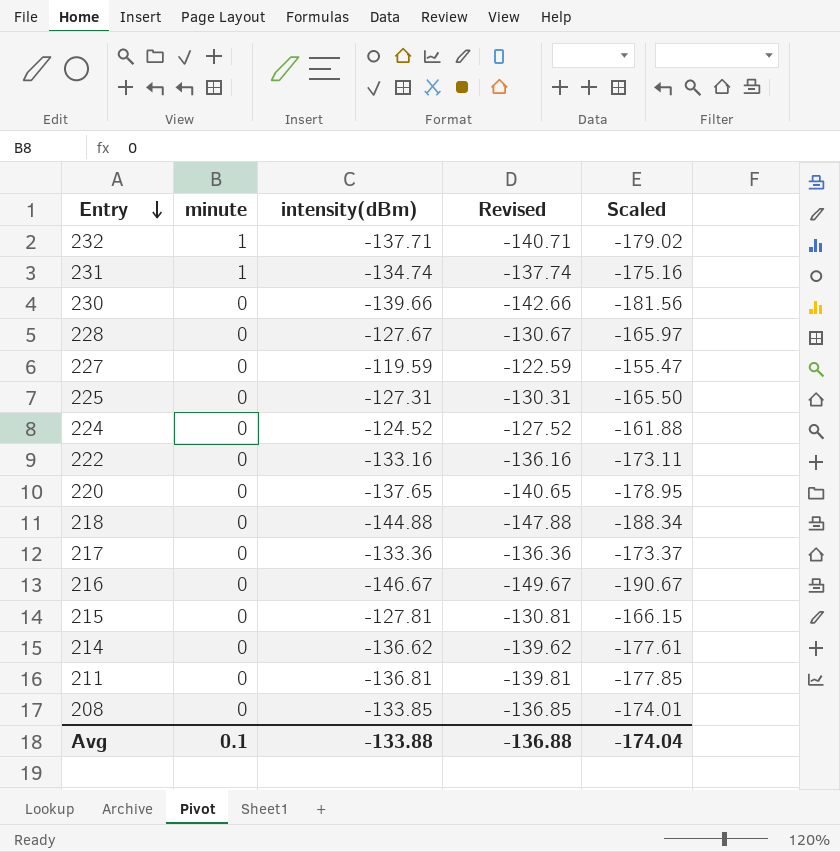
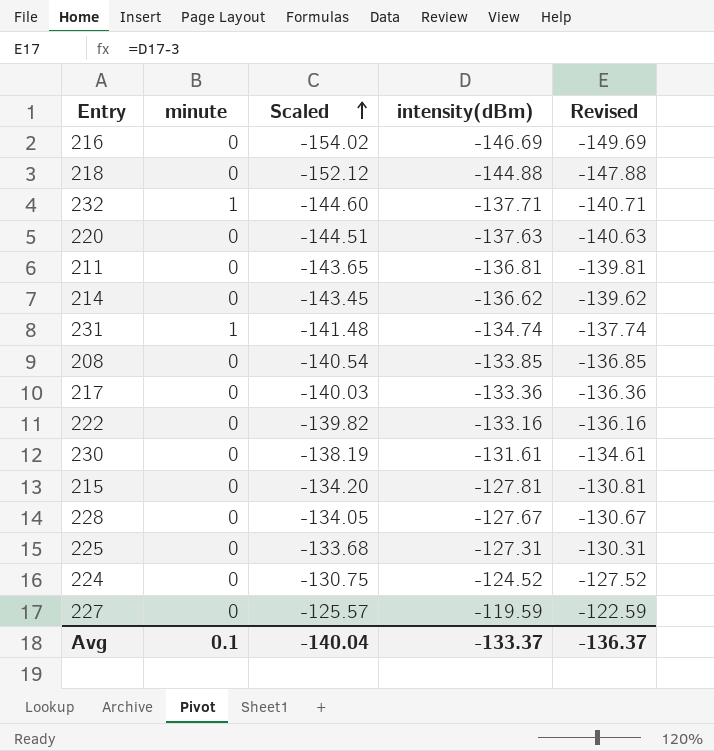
row order: Entry descending -> Scaled ascending
column Scaled | formula: [intensity(dBm)] * 1.3 -> [intensity(dBm)] * 1.05
column Scaled | position: 5 -> 3
216 | intensity(dBm): -146.67 -> -146.69
216 | Revised: -149.67 -> -149.69
220 | intensity(dBm): -137.65 -> -137.63
220 | Revised: -140.65 -> -140.63
230 | intensity(dBm): -139.66 -> -131.61
230 | Revised: -142.66 -> -134.61
Avg | Scaled: -174.04 -> -140.04
Avg | intensity(dBm): -133.88 -> -133.37
Avg | Revised: -136.88 -> -136.37

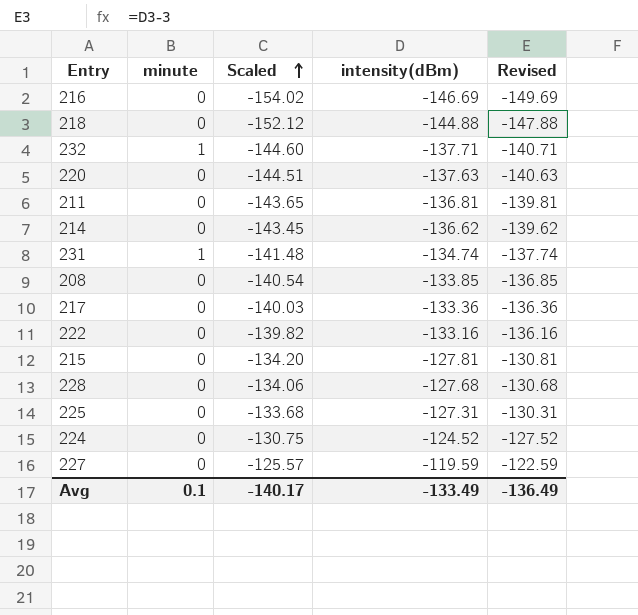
row 230: 0 | -138.19 | -131.61 | -134.61 -> none
228 | Scaled: -134.05 -> -134.06
228 | intensity(dBm): -127.67 -> -127.68
228 | Revised: -130.67 -> -130.68
Avg | Scaled: -140.04 -> -140.17
Avg | intensity(dBm): -133.37 -> -133.49
Avg | Revised: -136.37 -> -136.49

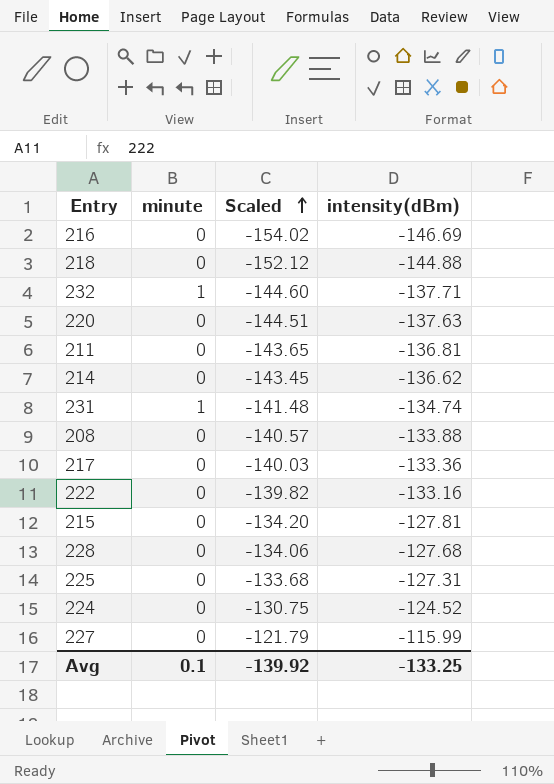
column Revised | formula: [intensity(dBm)] - 3 -> none
208 | Scaled: -140.54 -> -140.57
208 | intensity(dBm): -133.85 -> -133.88
227 | Scaled: -125.57 -> -121.79
227 | intensity(dBm): -119.59 -> -115.99
Avg | Scaled: -140.17 -> -139.92
Avg | intensity(dBm): -133.49 -> -133.25

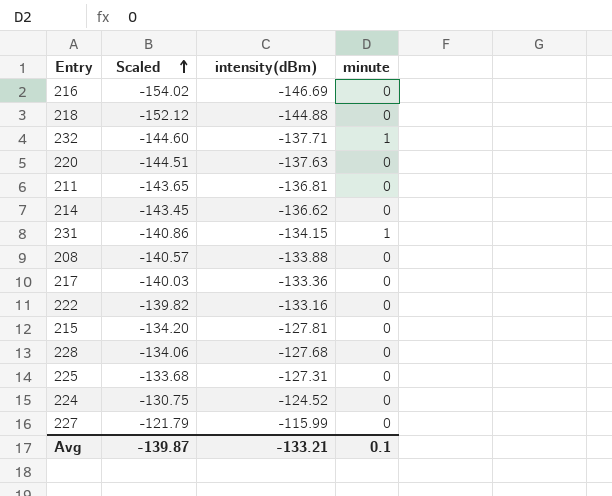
column minute | position: 2 -> 4
231 | Scaled: -141.48 -> -140.86
231 | intensity(dBm): -134.74 -> -134.15
Avg | Scaled: -139.92 -> -139.87
Avg | intensity(dBm): -133.25 -> -133.21

